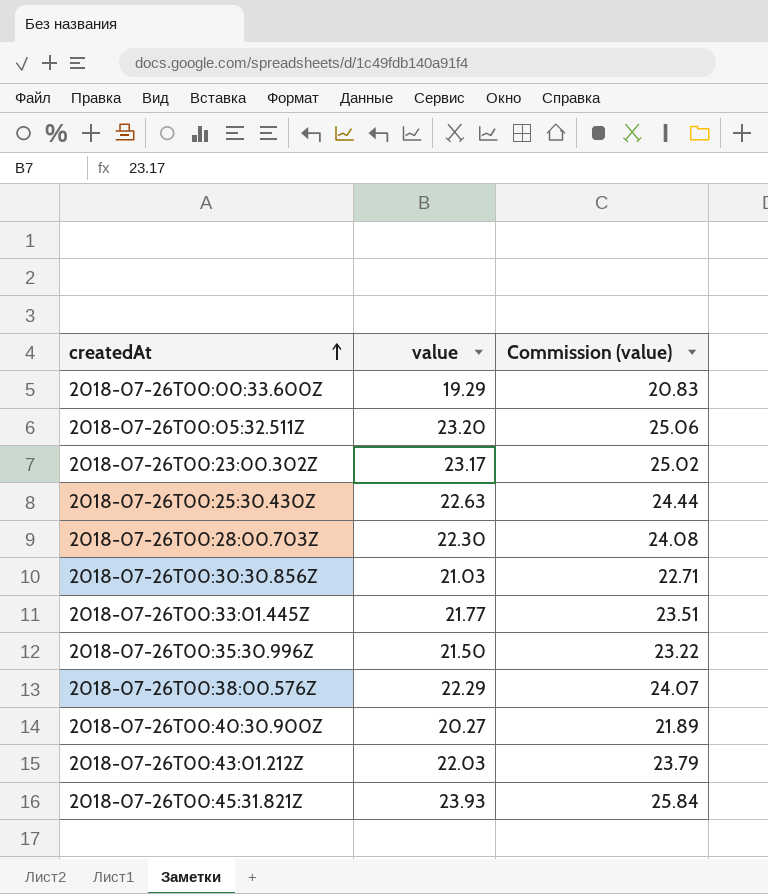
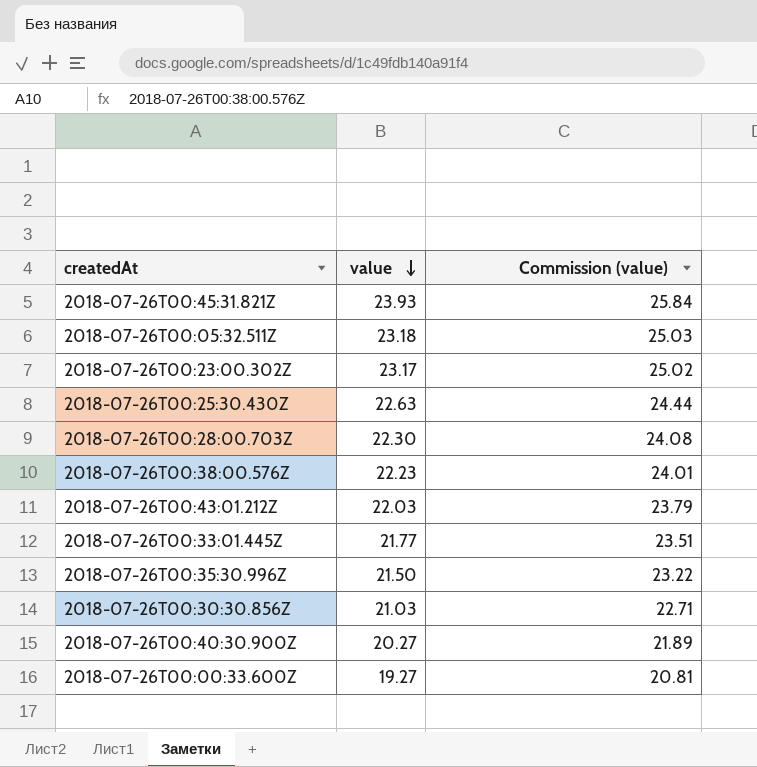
row order: createdAt ascending -> value descending
2018-07-26T00:05:32.511Z | value: 23.20 -> 23.18
2018-07-26T00:05:32.511Z | Commission (value): 25.06 -> 25.03
2018-07-26T00:38:00.576Z | value: 22.29 -> 22.23
2018-07-26T00:38:00.576Z | Commission (value): 24.07 -> 24.01
2018-07-26T00:00:33.600Z | value: 19.29 -> 19.27
2018-07-26T00:00:33.600Z | Commission (value): 20.83 -> 20.81

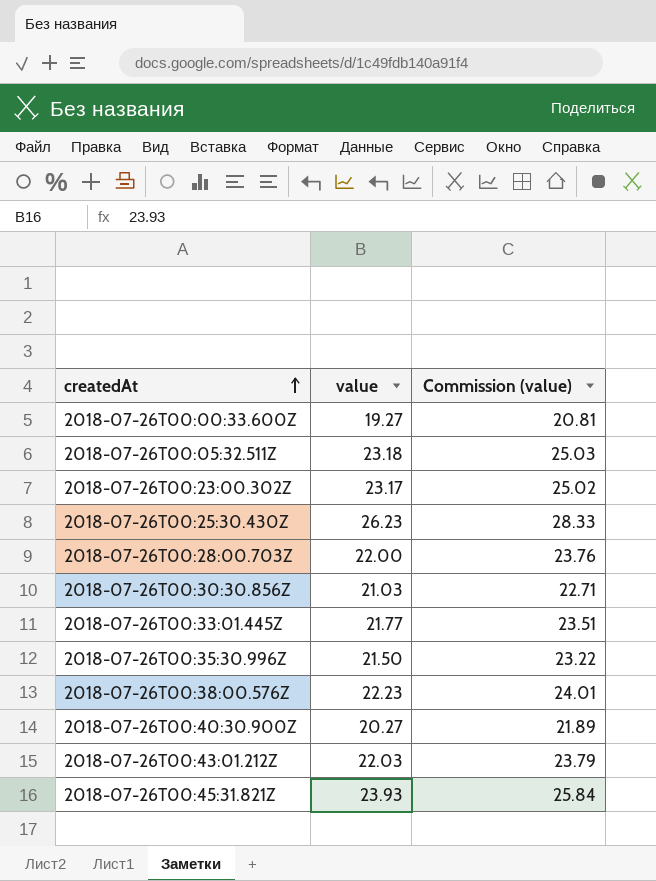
row order: value descending -> createdAt ascending
2018-07-26T00:25:30.430Z | value: 22.63 -> 26.23
2018-07-26T00:25:30.430Z | Commission (value): 24.44 -> 28.33
2018-07-26T00:28:00.703Z | value: 22.30 -> 22.00
2018-07-26T00:28:00.703Z | Commission (value): 24.08 -> 23.76

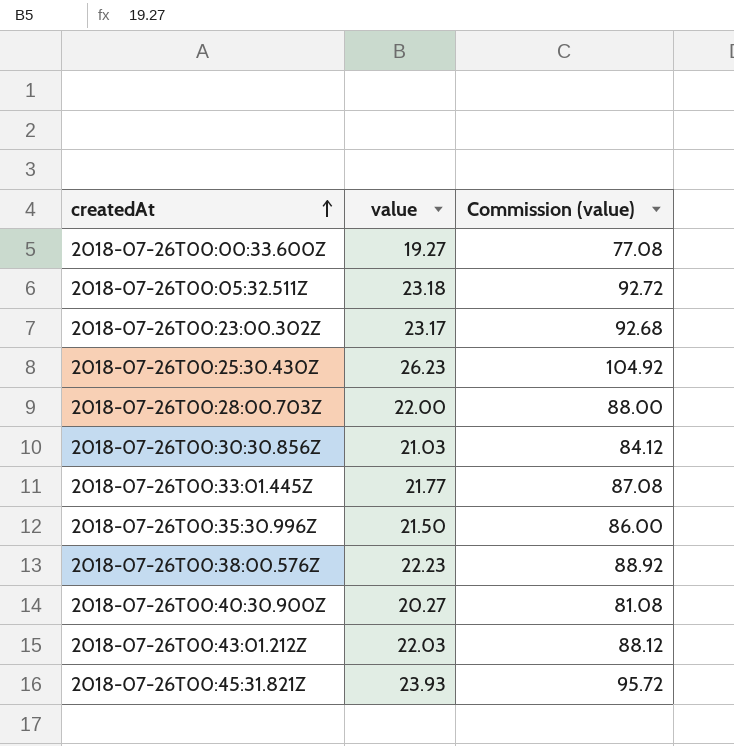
column Commission (value) | formula: [value] * 1.08 -> [value] * 4

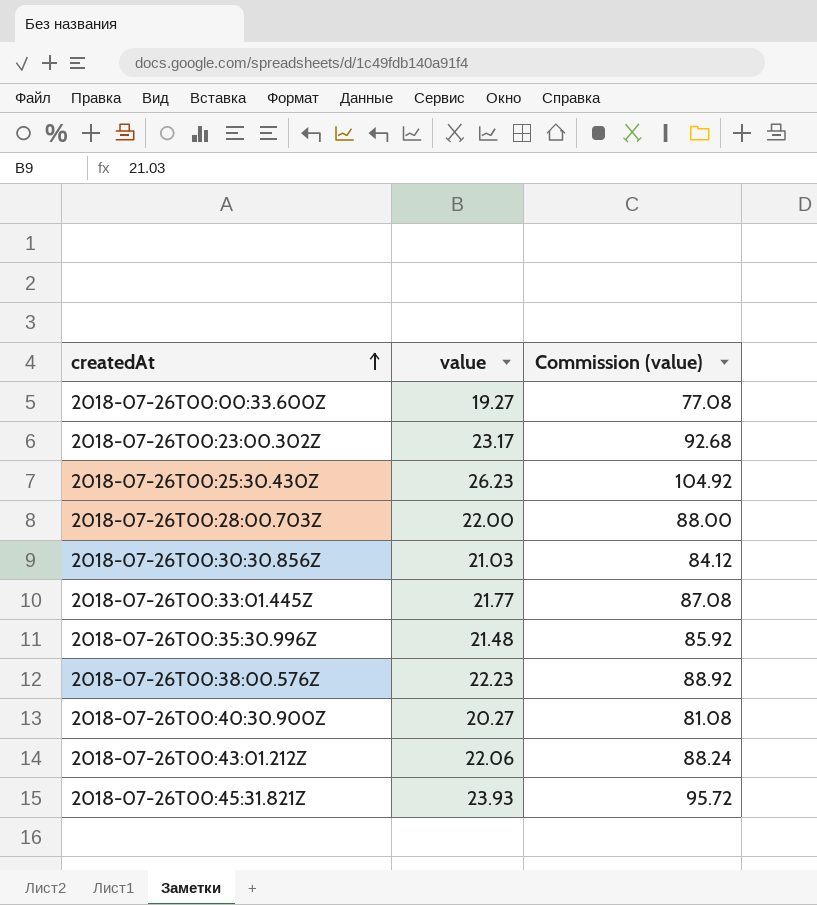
row 2018-07-26T00:05:32.511Z: 23.18 | 92.72 -> none
2018-07-26T00:35:30.996Z | value: 21.50 -> 21.48
2018-07-26T00:35:30.996Z | Commission (value): 86.00 -> 85.92
2018-07-26T00:43:01.212Z | value: 22.03 -> 22.06
2018-07-26T00:43:01.212Z | Commission (value): 88.12 -> 88.24

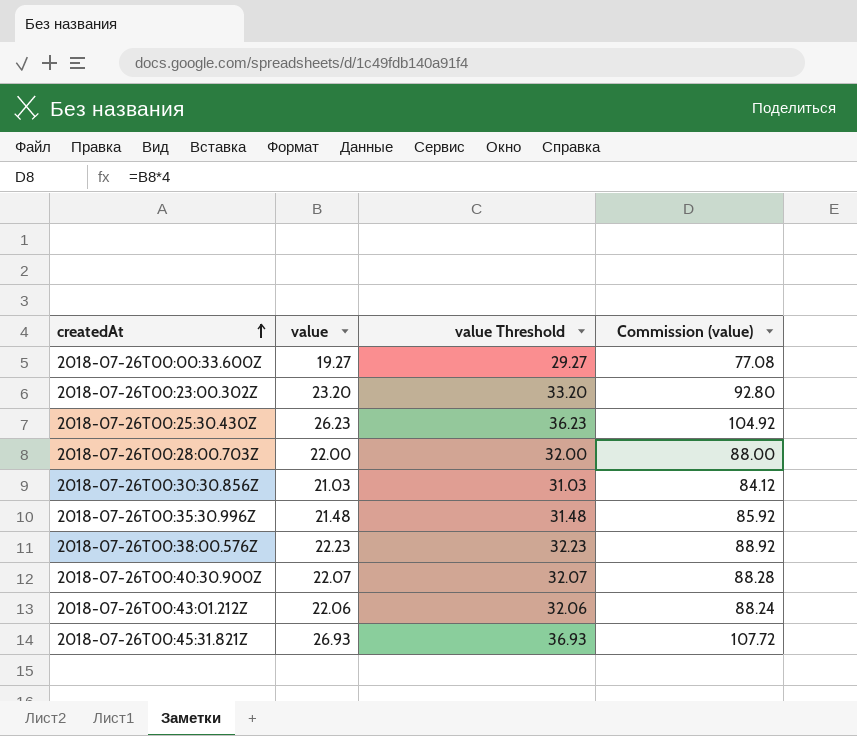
column value Threshold | formula: none -> [value] + 10
row 2018-07-26T00:33:01.445Z: 21.77 | 87.08 -> none
2018-07-26T00:23:00.302Z | value: 23.17 -> 23.20
2018-07-26T00:23:00.302Z | Commission (value): 92.68 -> 92.80
2018-07-26T00:40:30.900Z | value: 20.27 -> 22.07
2018-07-26T00:40:30.900Z | Commission (value): 81.08 -> 88.28
2018-07-26T00:45:31.821Z | value: 23.93 -> 26.93
2018-07-26T00:45:31.821Z | Commission (value): 95.72 -> 107.72

